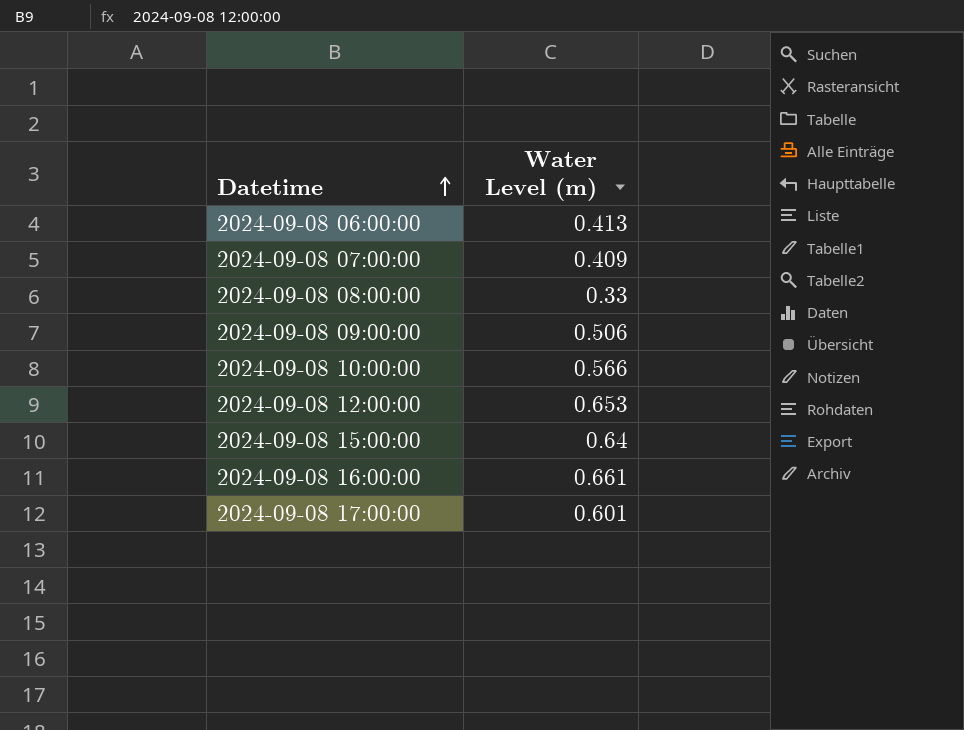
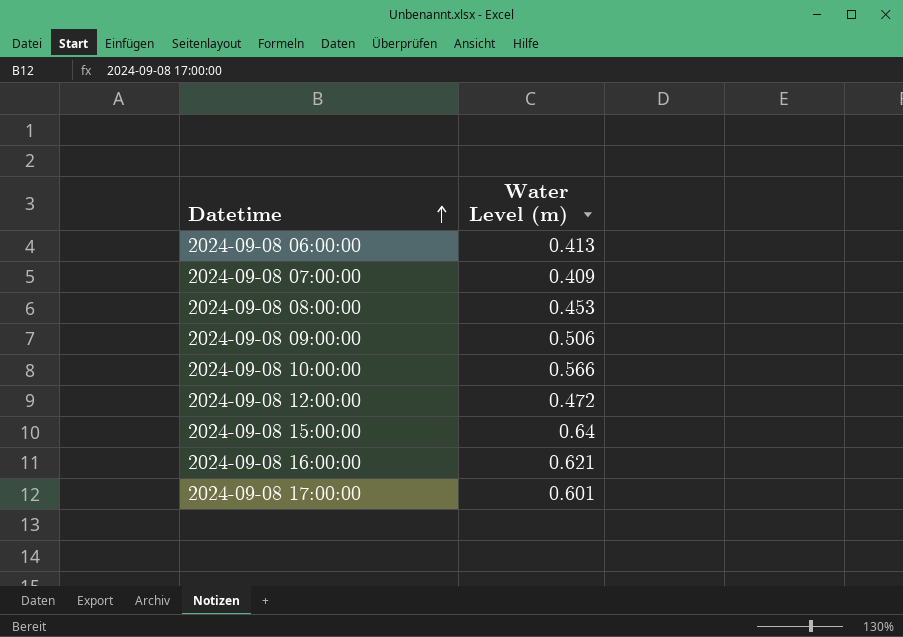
2024-09-08 08:00:00 | Water Level (m): 0.33 -> 0.453
2024-09-08 12:00:00 | Water Level (m): 0.653 -> 0.472
2024-09-08 16:00:00 | Water Level (m): 0.661 -> 0.621

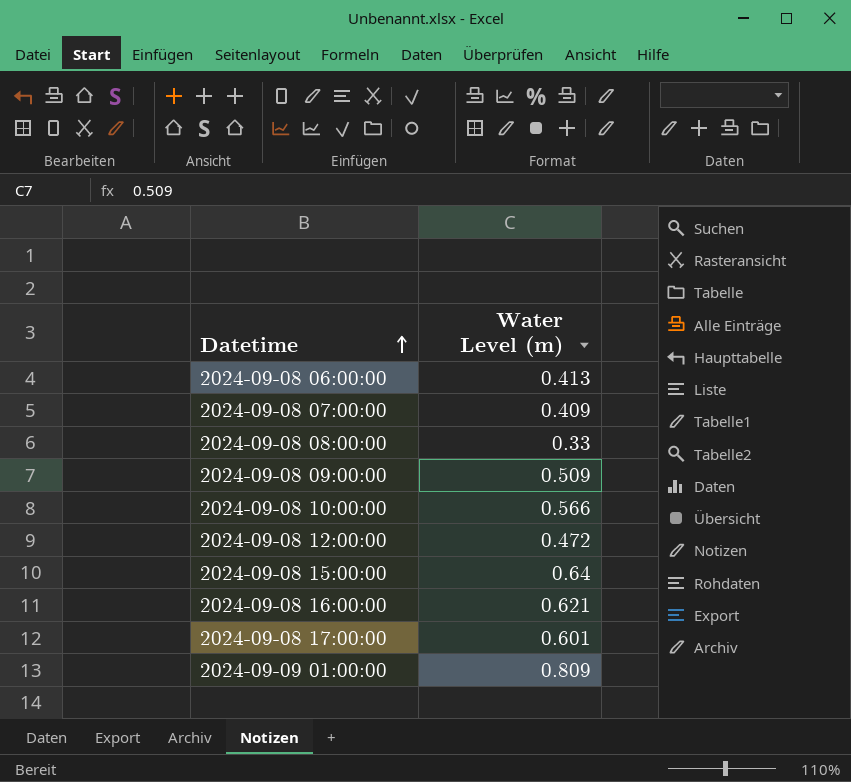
2024-09-08 08:00:00 | Water Level (m): 0.453 -> 0.33
2024-09-08 09:00:00 | Water Level (m): 0.506 -> 0.509
row 2024-09-09 01:00:00: none -> 0.809

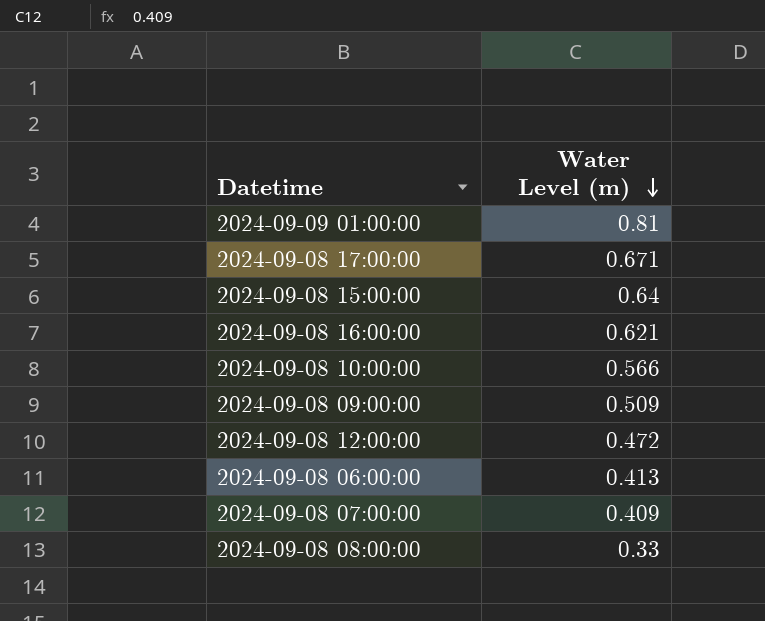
row order: Datetime ascending -> Water Level (m) descending
2024-09-09 01:00:00 | Water Level (m): 0.809 -> 0.81
2024-09-08 17:00:00 | Water Level (m): 0.601 -> 0.671

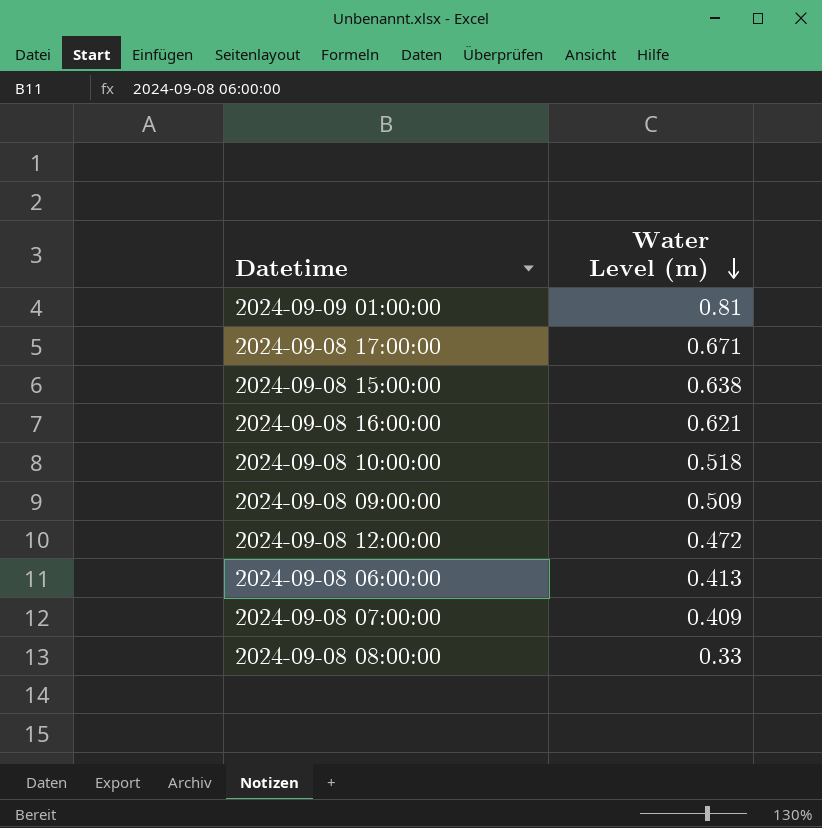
2024-09-08 15:00:00 | Water Level (m): 0.64 -> 0.638
2024-09-08 10:00:00 | Water Level (m): 0.566 -> 0.518

